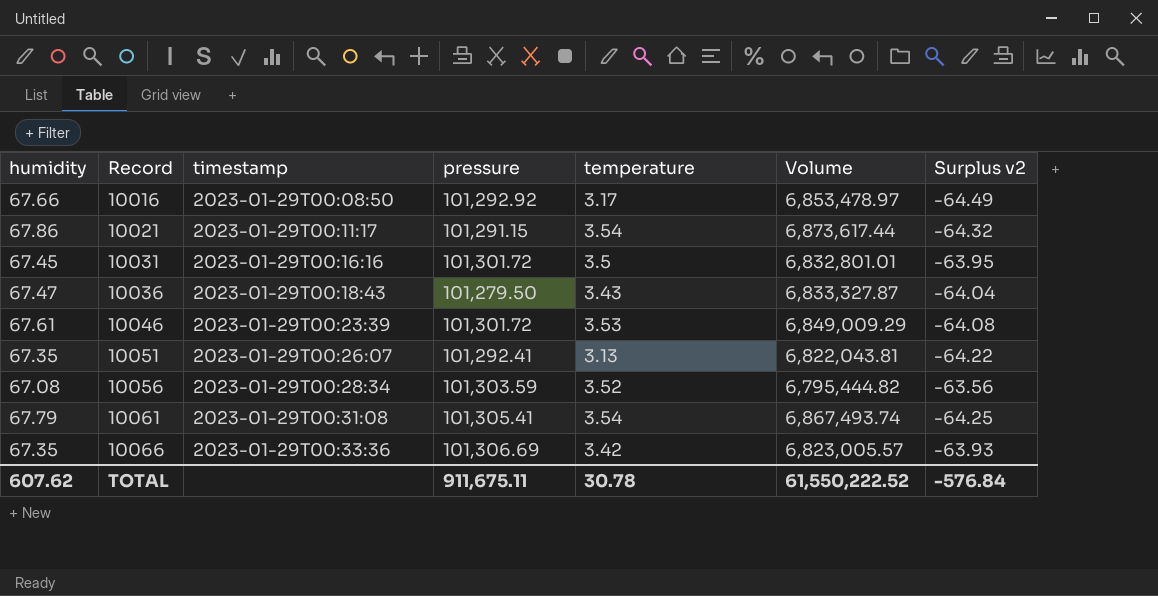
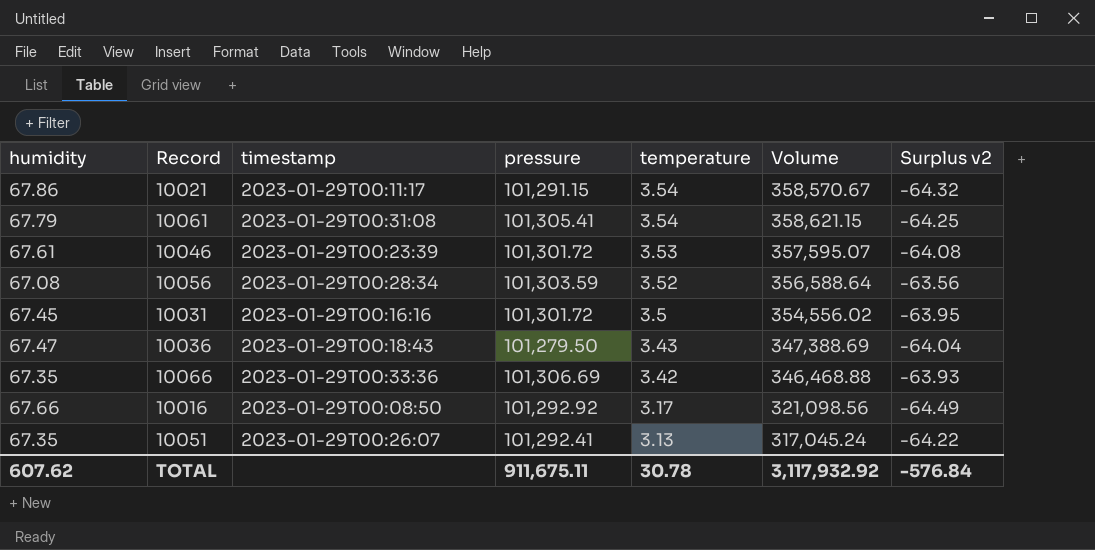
row order: Record ascending -> temperature descending
column Volume | formula: [humidity] * [pressure] -> [pressure] * [temperature]
TOTAL | Volume: 61,550,222.52 -> 3,117,932.92

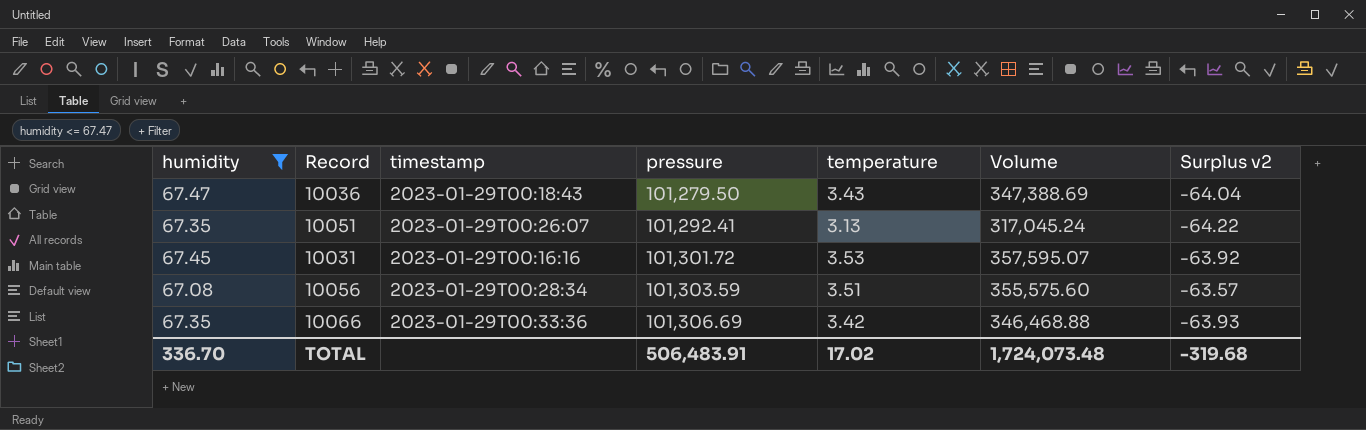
filter: none -> humidity <= 67.47
row order: temperature descending -> pressure ascending
10031 | temperature: 3.5 -> 3.53
10031 | Volume: 354,556.02 -> 357,595.07
10031 | Surplus v2: -63.95 -> -63.92
10056 | temperature: 3.52 -> 3.51
10056 | Volume: 356,588.64 -> 355,575.60
10056 | Surplus v2: -63.56 -> -63.57
TOTAL | humidity: 607.62 -> 336.70
TOTAL | pressure: 911,675.11 -> 506,483.91
TOTAL | temperature: 30.78 -> 17.02
TOTAL | Volume: 3,117,932.92 -> 1,724,073.48
TOTAL | Surplus v2: -576.84 -> -319.68

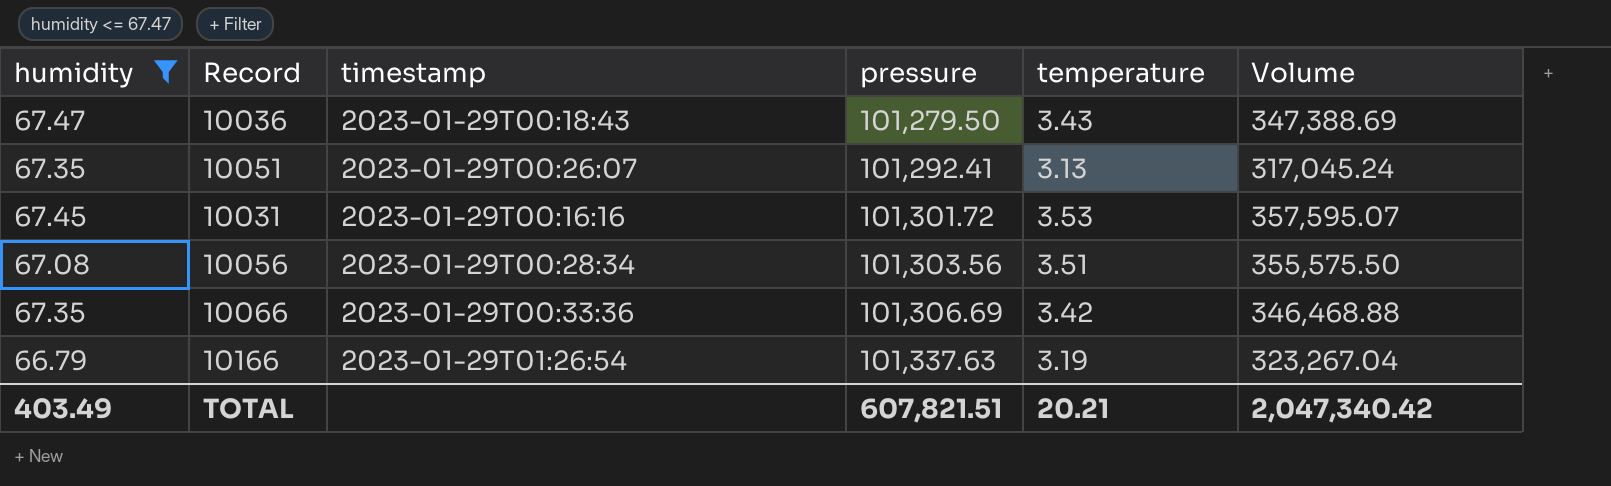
column Surplus v2 | formula: [temperature] - [humidity] -> none
10056 | pressure: 101,303.59 -> 101,303.56
10056 | Volume: 355,575.60 -> 355,575.50
row 10166: none -> 66.79 | 2023-01-29T01:26:54 | 101,337.63 | 3.19 | 323,267.04
TOTAL | humidity: 336.70 -> 403.49
TOTAL | pressure: 506,483.91 -> 607,821.51
TOTAL | temperature: 17.02 -> 20.21
TOTAL | Volume: 1,724,073.48 -> 2,047,340.42

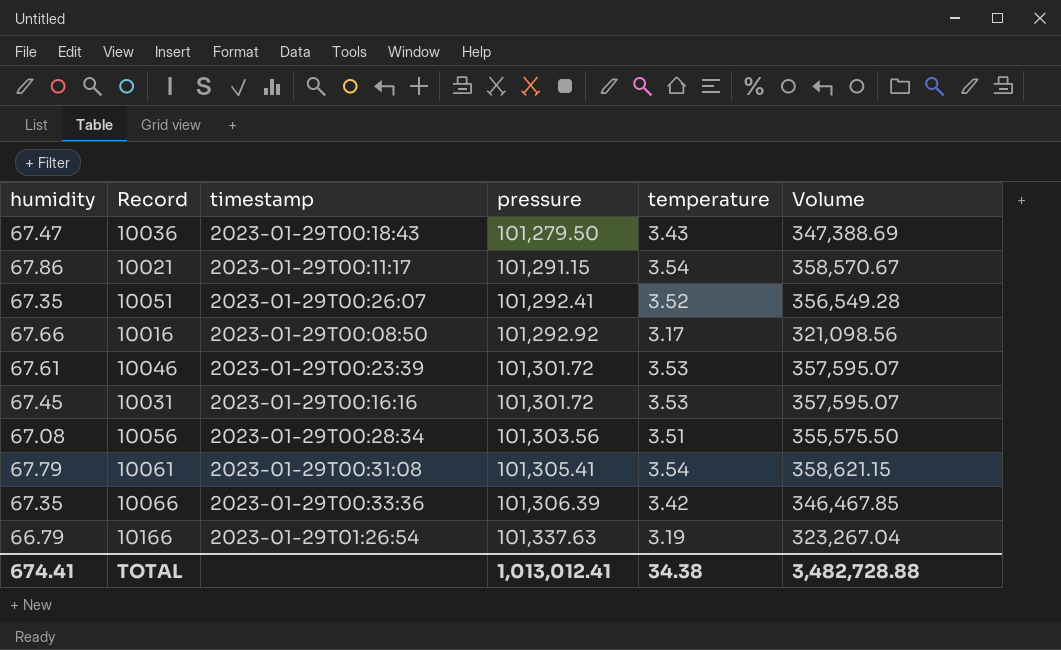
filter: humidity <= 67.47 -> none
10051 | temperature: 3.13 -> 3.52
10051 | Volume: 317,045.24 -> 356,549.28
10066 | pressure: 101,306.69 -> 101,306.39
10066 | Volume: 346,468.88 -> 346,467.85
TOTAL | humidity: 403.49 -> 674.41
TOTAL | pressure: 607,821.51 -> 1,013,012.41
TOTAL | temperature: 20.21 -> 34.38
TOTAL | Volume: 2,047,340.42 -> 3,482,728.88

